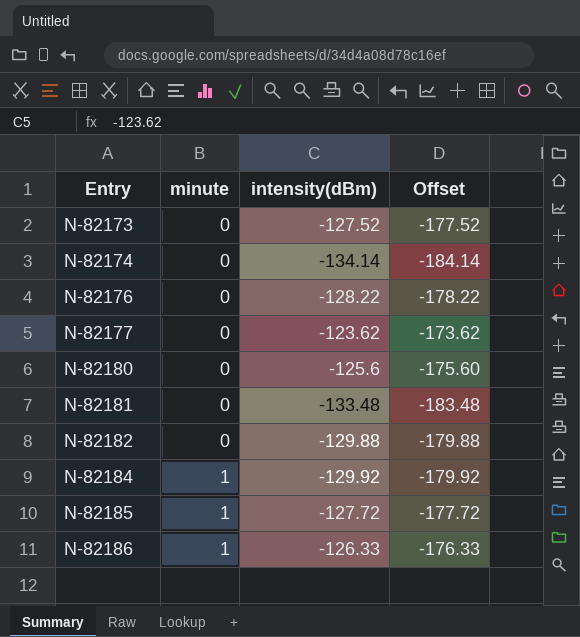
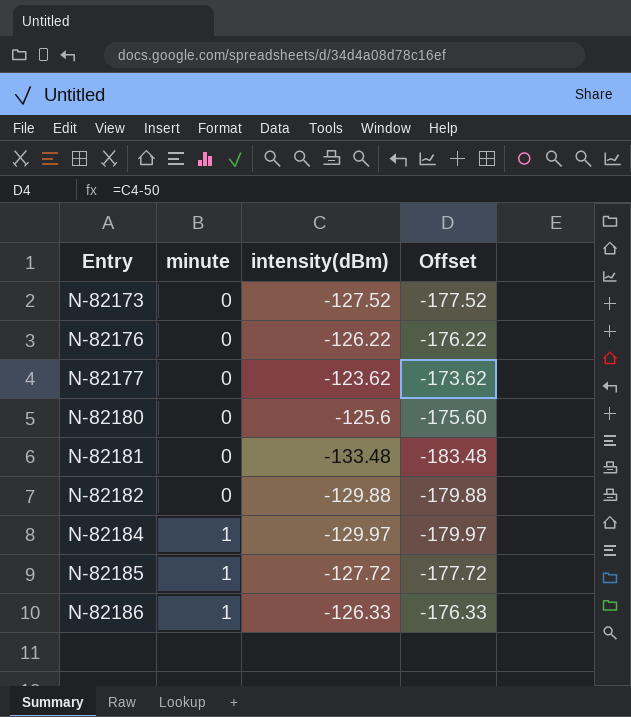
row N-82174: 0 | -134.14 | -184.14 -> none
N-82176 | intensity(dBm): -128.22 -> -126.22
N-82176 | Offset: -178.22 -> -176.22
N-82184 | intensity(dBm): -129.92 -> -129.97
N-82184 | Offset: -179.92 -> -179.97

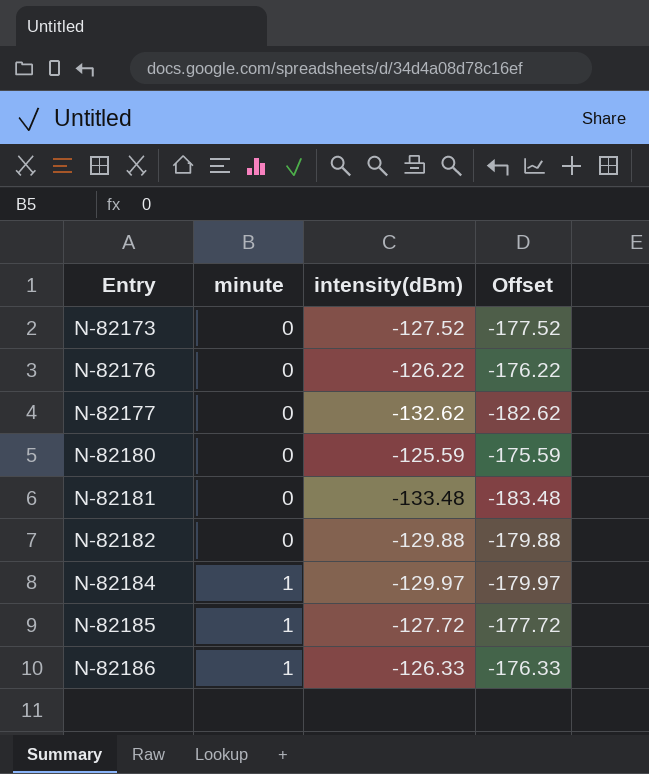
N-82177 | intensity(dBm): -123.62 -> -132.62
N-82177 | Offset: -173.62 -> -182.62
N-82180 | intensity(dBm): -125.6 -> -125.59
N-82180 | Offset: -175.60 -> -175.59

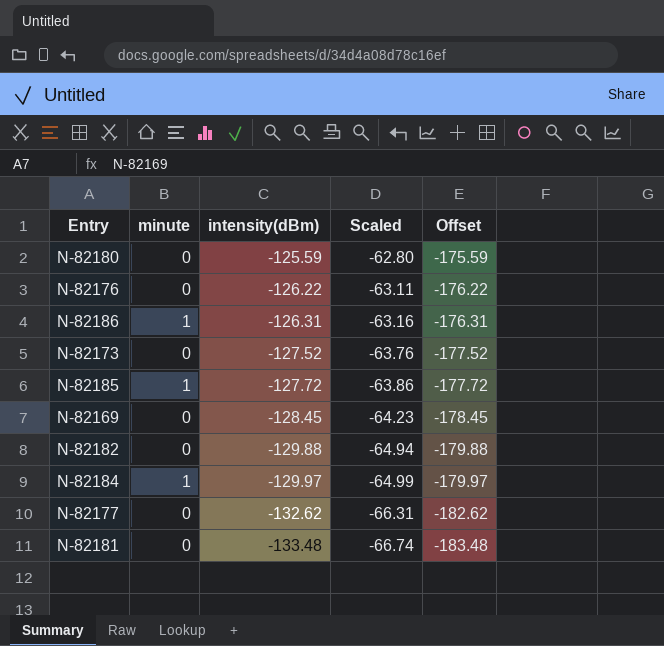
row order: Entry ascending -> intensity(dBm) descending
column Scaled | formula: none -> [intensity(dBm)] * 0.5
N-82186 | intensity(dBm): -126.33 -> -126.31
N-82186 | Offset: -176.33 -> -176.31
row N-82169: none -> 0 | -128.45 | -64.23 | -178.45

